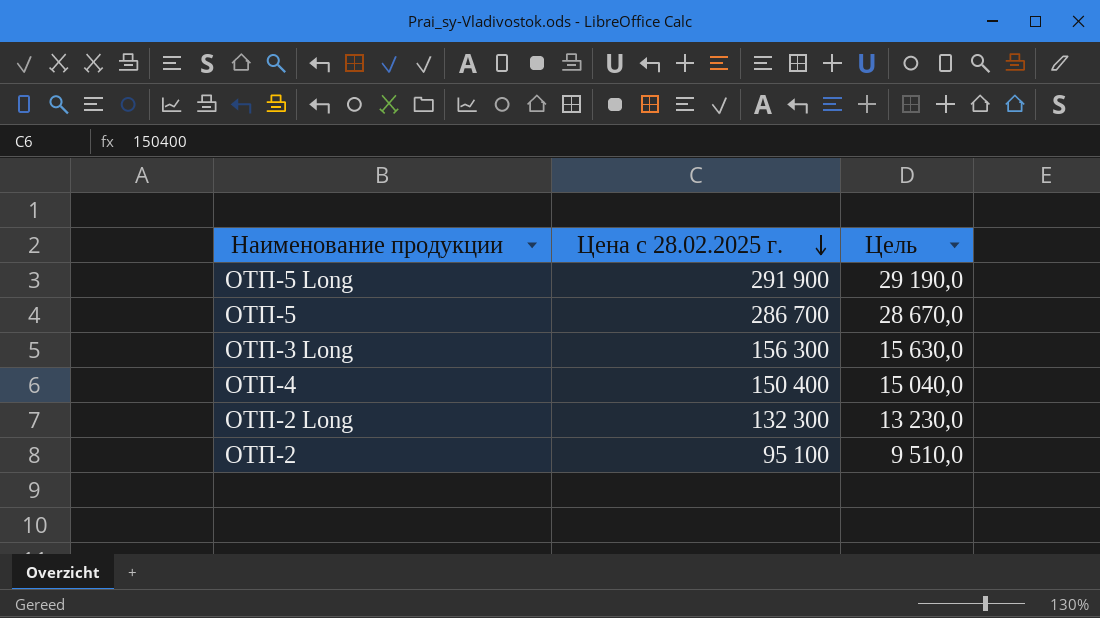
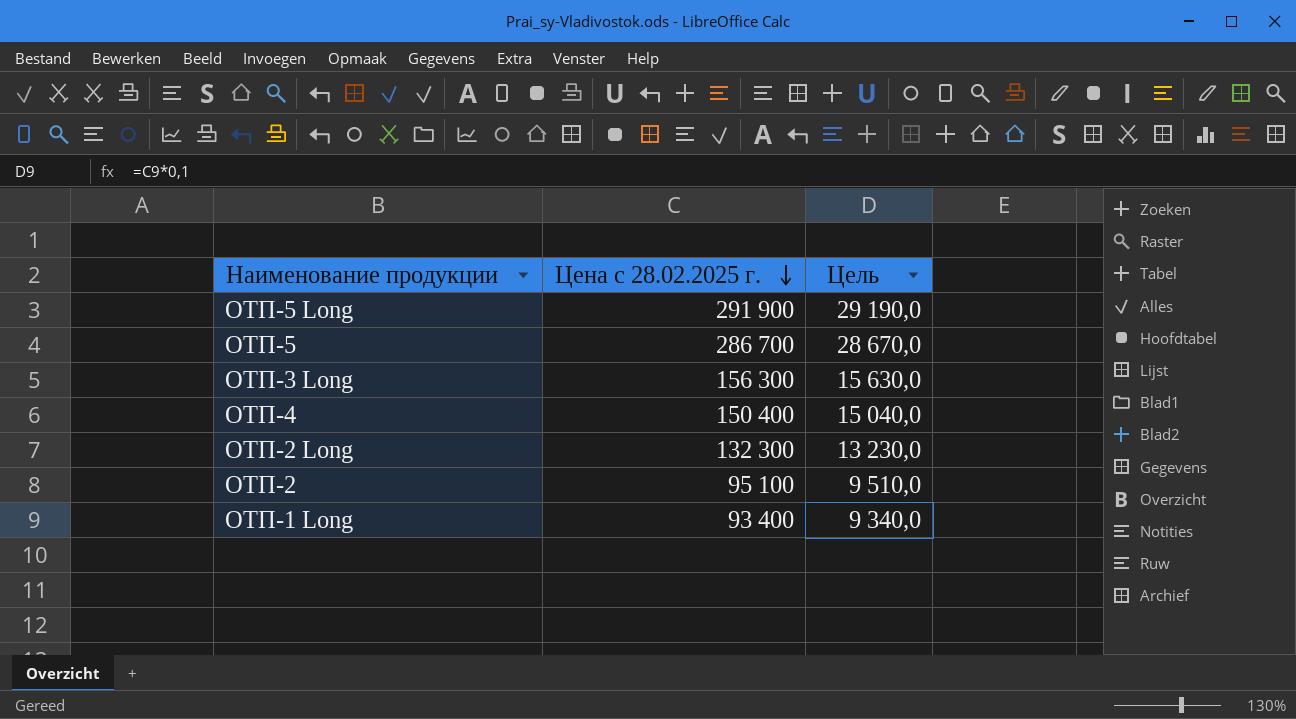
row ОТП-1 Long: none -> 93 400 | 9 340,0

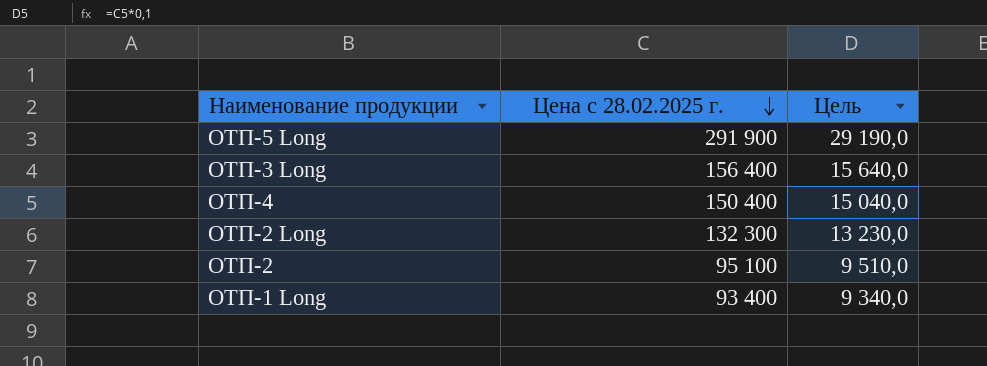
row ОТП-5: 286 700 | 28 670,0 -> none
ОТП-3 Long | Цена с 28.02.2025 г.: 156 300 -> 156 400
ОТП-3 Long | Цель: 15 630,0 -> 15 640,0

